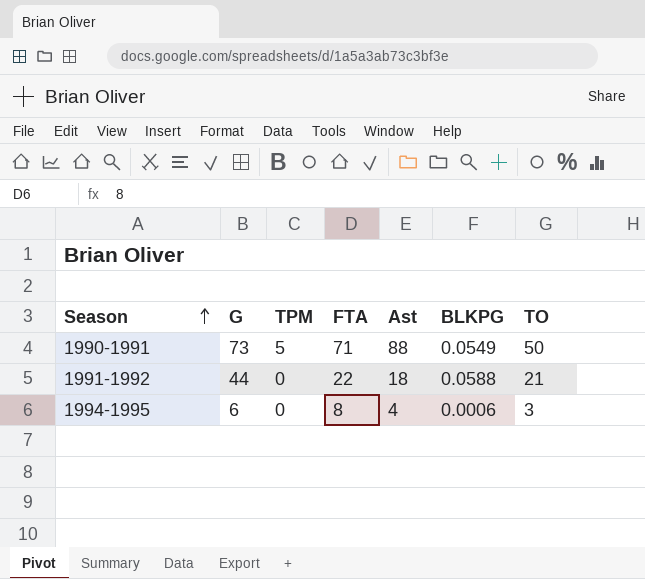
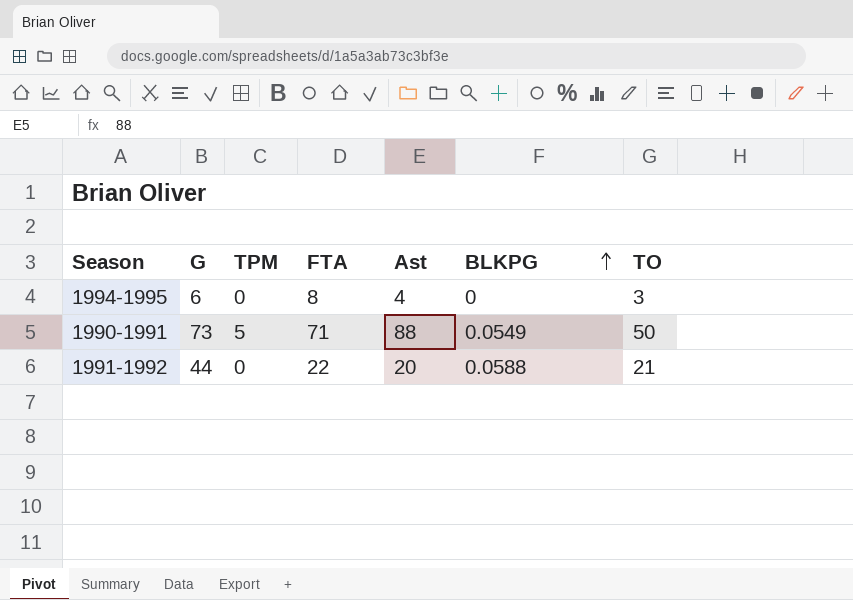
row order: Season ascending -> BLKPG ascending
1994-1995 | BLKPG: 0.0006 -> 0
1991-1992 | Ast: 18 -> 20

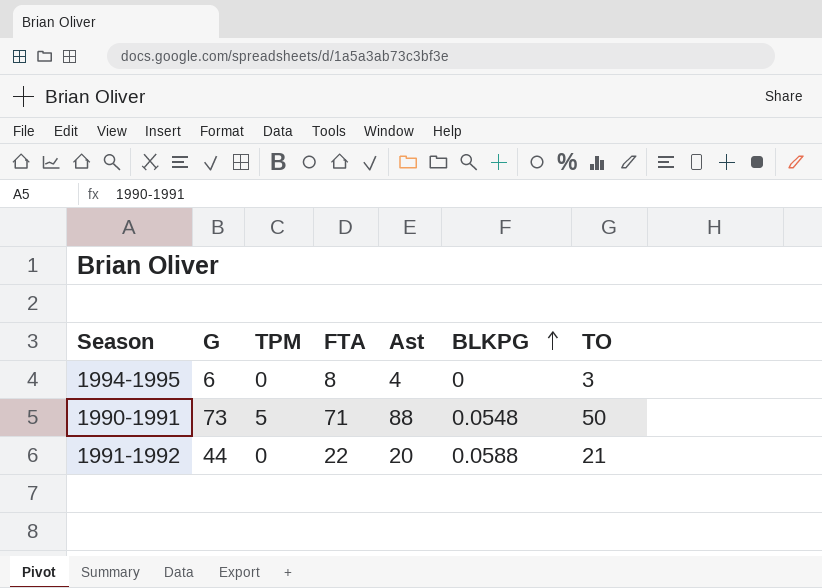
1990-1991 | BLKPG: 0.0549 -> 0.0548

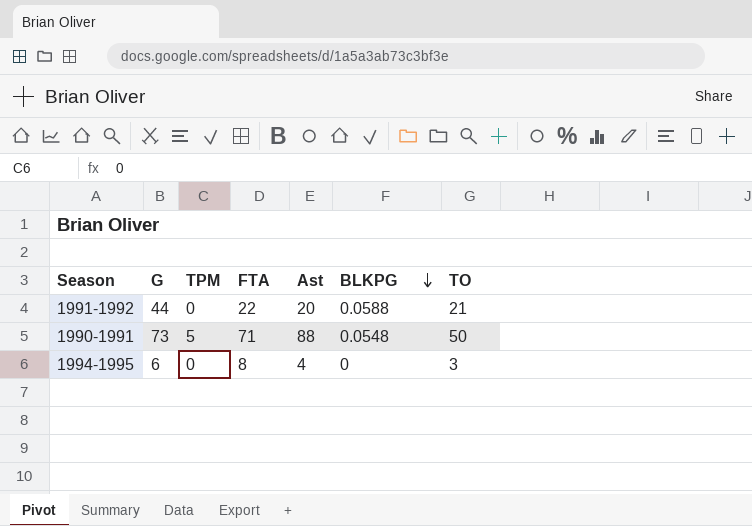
row order: BLKPG ascending -> BLKPG descending

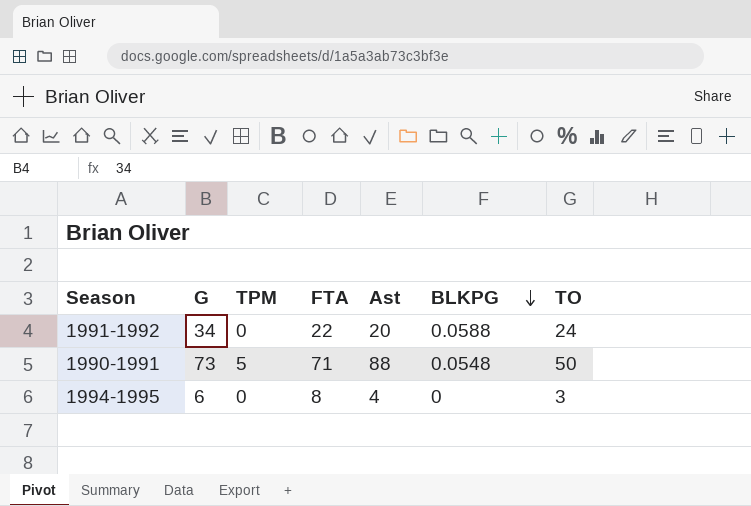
1991-1992 | G: 44 -> 34
1991-1992 | TO: 21 -> 24

